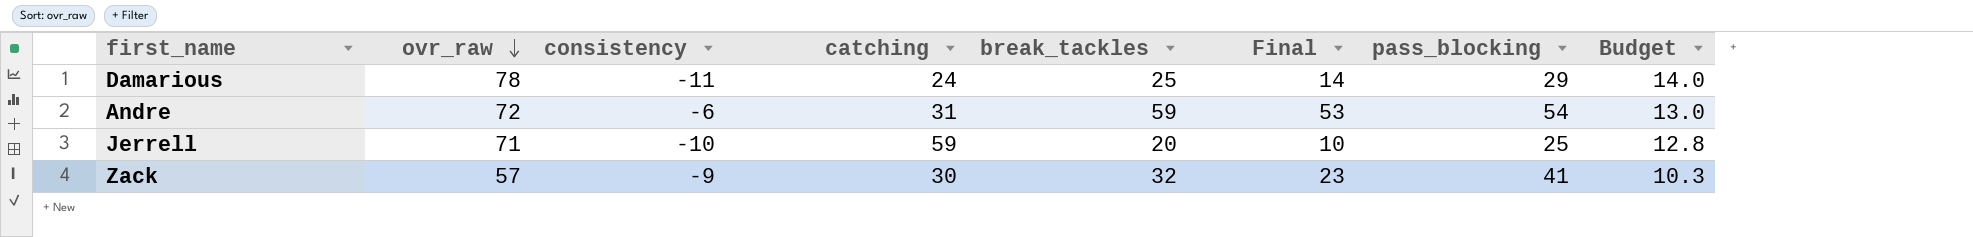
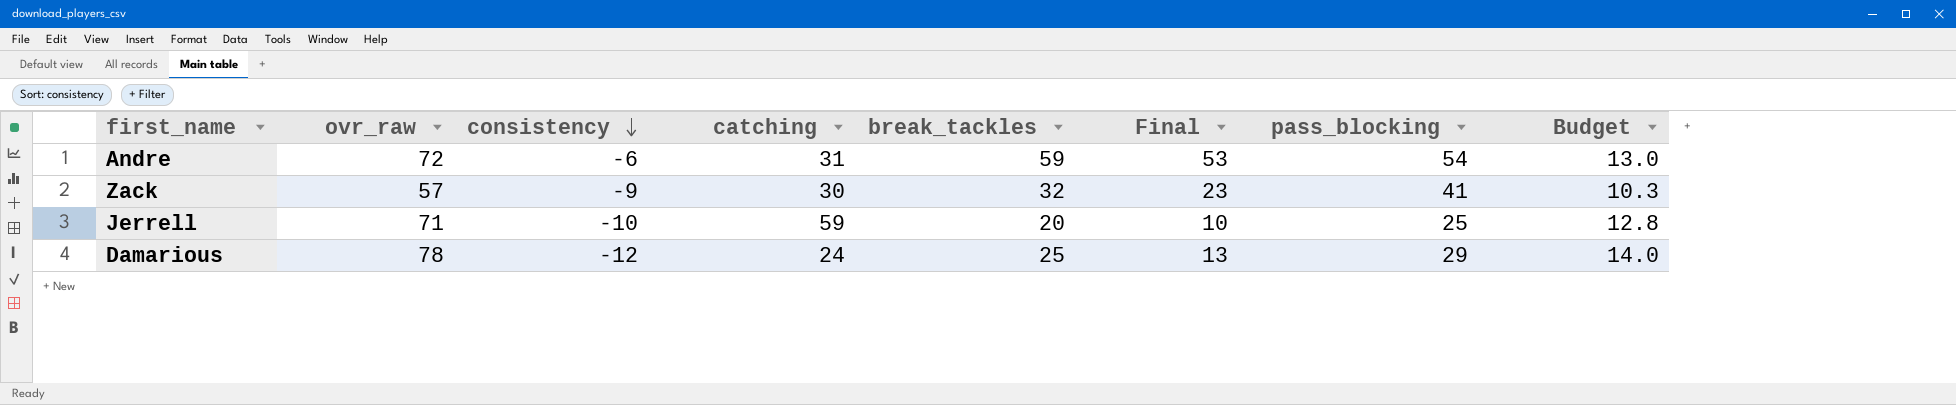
row order: ovr_raw descending -> consistency descending
Damarious | consistency: -11 -> -12
Damarious | Final: 14 -> 13

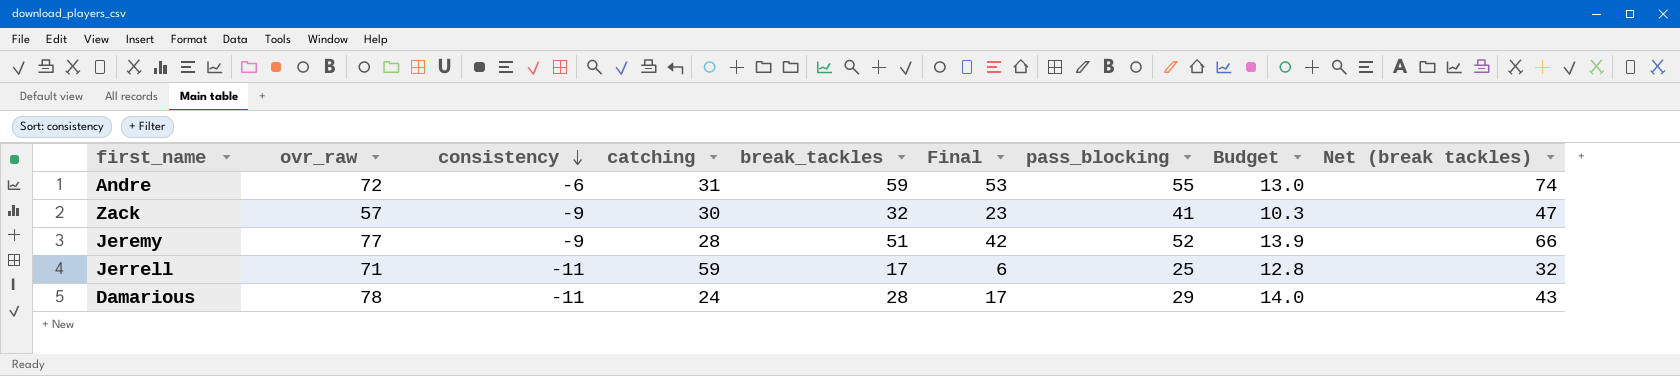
column Net (break tackles) | formula: none -> [break_tackles] + 15
Andre | pass_blocking: 54 -> 55
row Jeremy: none -> 77 | -9 | 28 | 51 | 42 | 52 | 13.9 | 66
Jerrell | consistency: -10 -> -11
Jerrell | break_tackles: 20 -> 17
Jerrell | Final: 10 -> 6
Damarious | consistency: -12 -> -11
Damarious | break_tackles: 25 -> 28
Damarious | Final: 13 -> 17

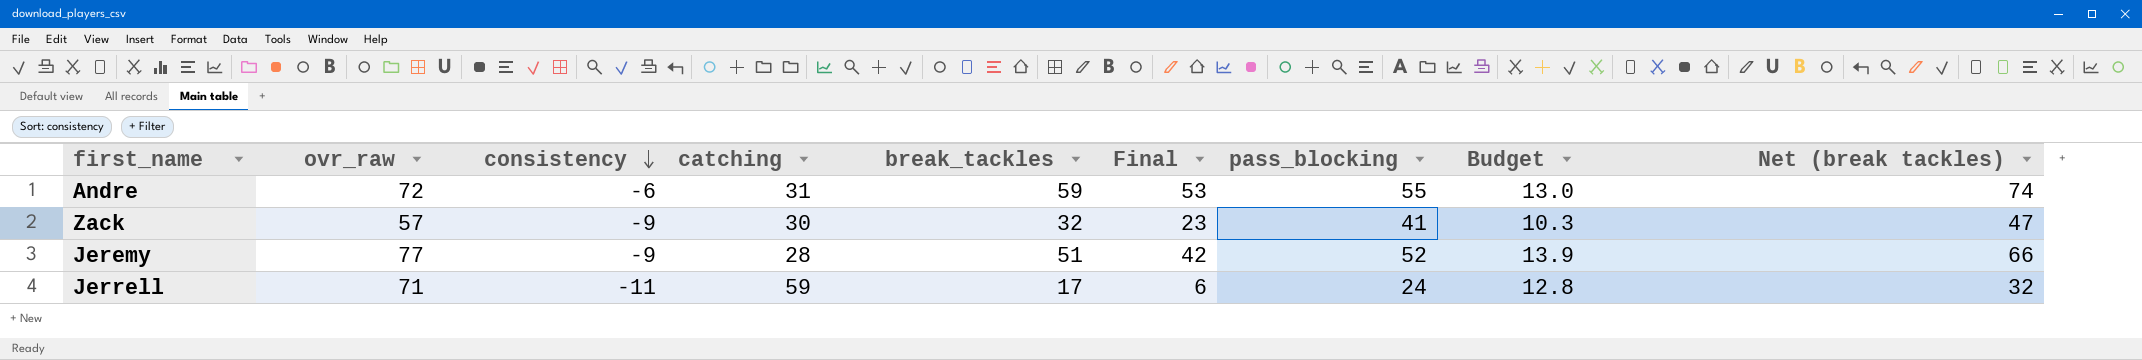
row Damarious: 78 | -11 | 24 | 28 | 17 | 29 | 14.0 | 43 -> none
Jerrell | pass_blocking: 25 -> 24

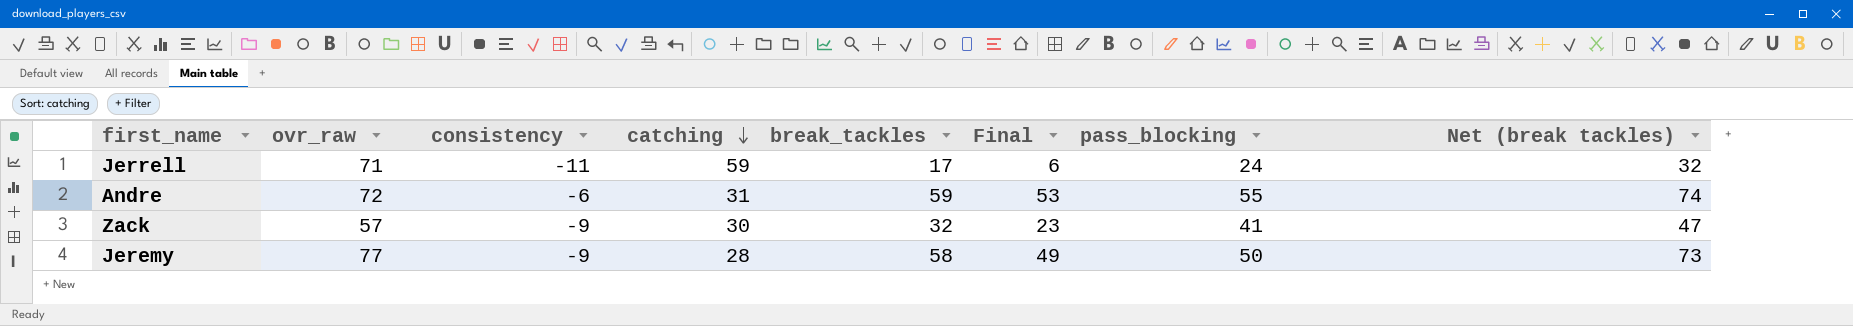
row order: consistency descending -> catching descending
column Budget | formula: [ovr_raw] * 0.18 -> none
Jeremy | break_tackles: 51 -> 58
Jeremy | Final: 42 -> 49
Jeremy | pass_blocking: 52 -> 50
Jeremy | Net (break tackles): 66 -> 73

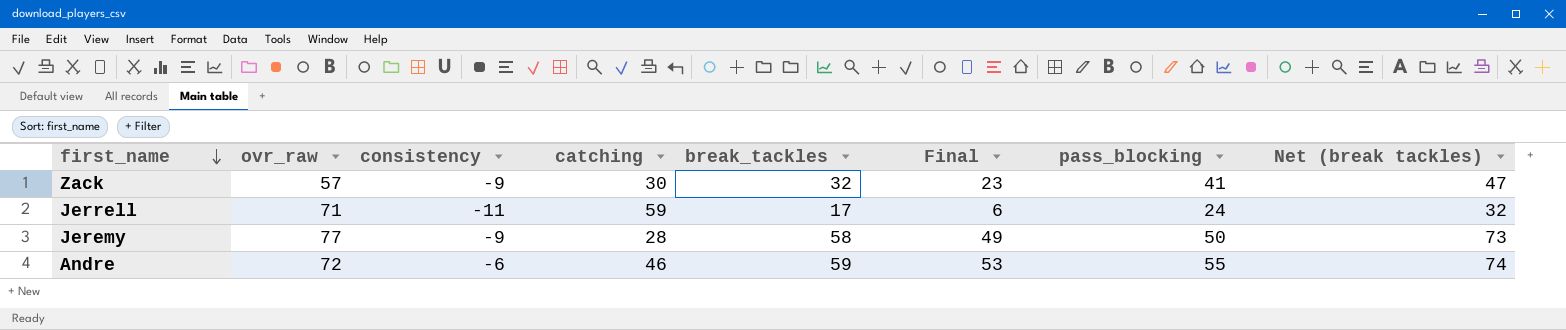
row order: catching descending -> first_name descending
Andre | catching: 31 -> 46

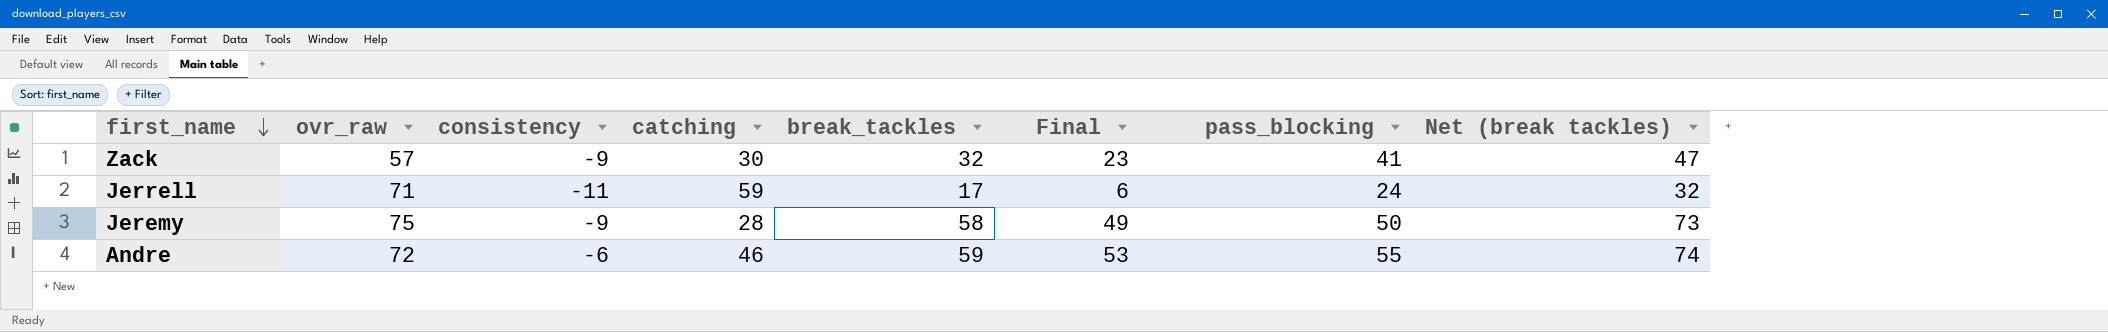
Jeremy | ovr_raw: 77 -> 75

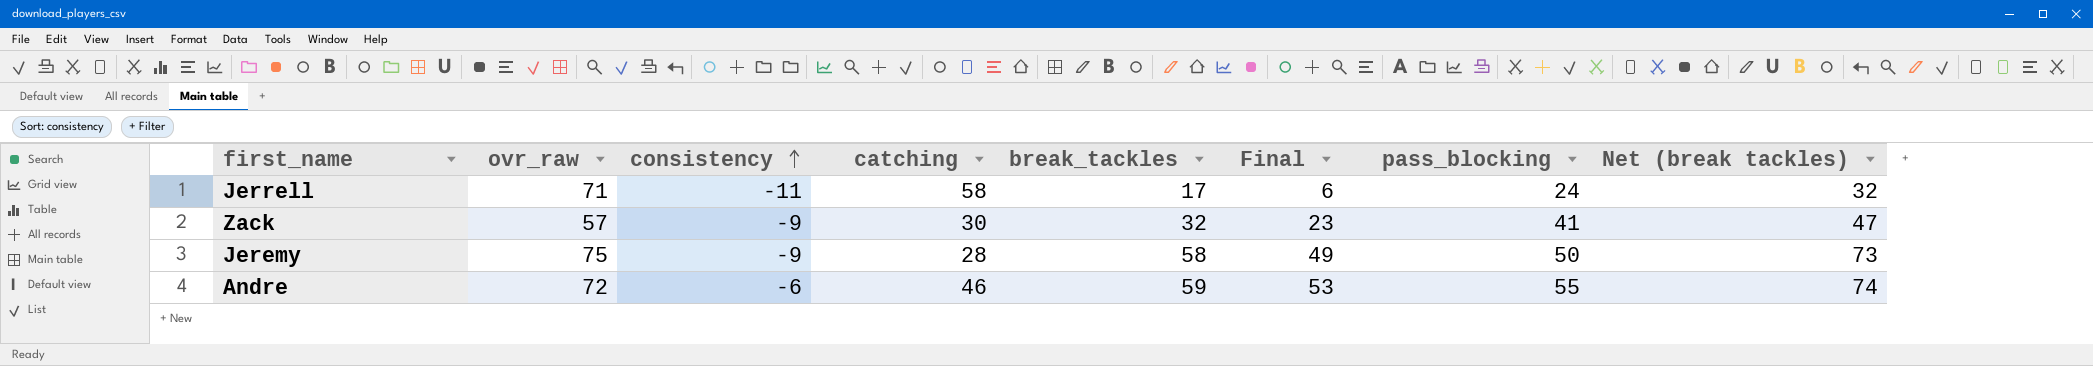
row order: first_name descending -> consistency ascending
Jerrell | catching: 59 -> 58

